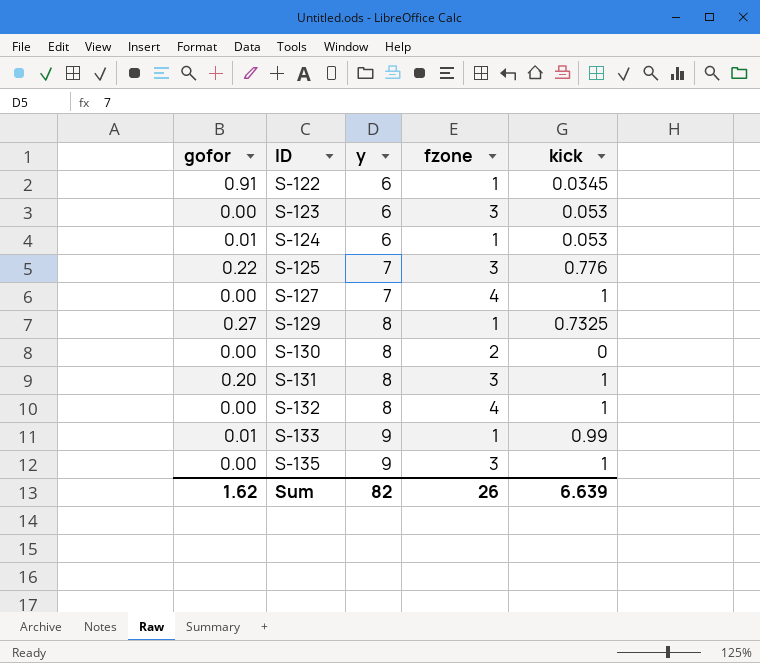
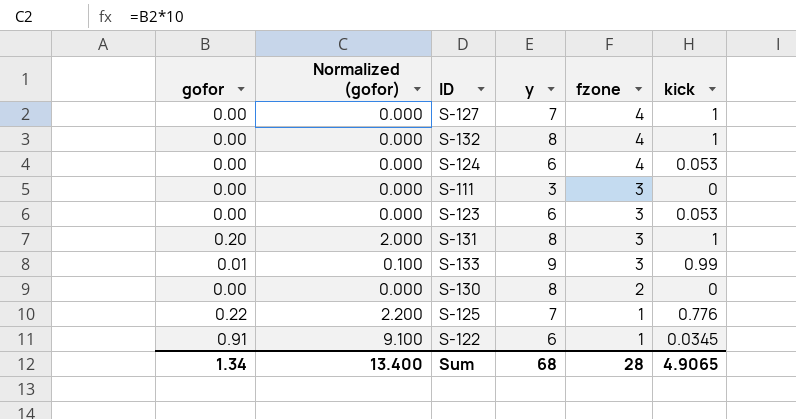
row order: ID ascending -> fzone descending
column Normalized (gofor) | formula: none -> [gofor] * 10
row S-129: 0.27 | 8 | 1 | 0.7325 -> none
row S-135: 0.00 | 9 | 3 | 1 -> none
S-124 | gofor: 0.01 -> 0.00
S-124 | fzone: 1 -> 4
row S-111: none -> 0.00 | 0.000 | 3 | 3 | 0
S-133 | fzone: 1 -> 3
S-125 | fzone: 3 -> 1
Sum | gofor: 1.62 -> 1.34
Sum | y: 82 -> 68
Sum | fzone: 26 -> 28
Sum | kick: 6.639 -> 4.9065

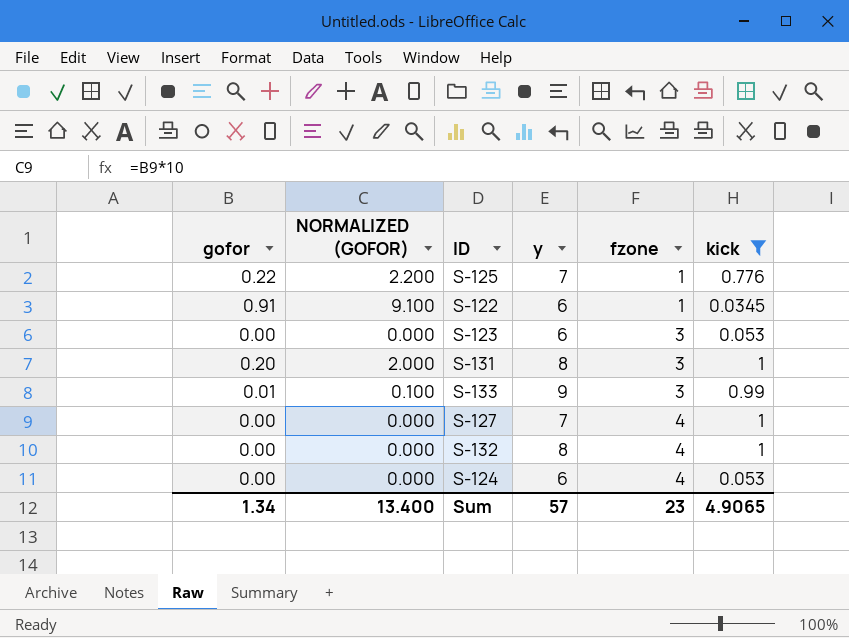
filter: none -> kick != 0
row order: fzone descending -> fzone ascending
column name: Normalized (gofor) -> NORMALIZED (GOFOR)
Sum | y: 68 -> 57
Sum | fzone: 28 -> 23

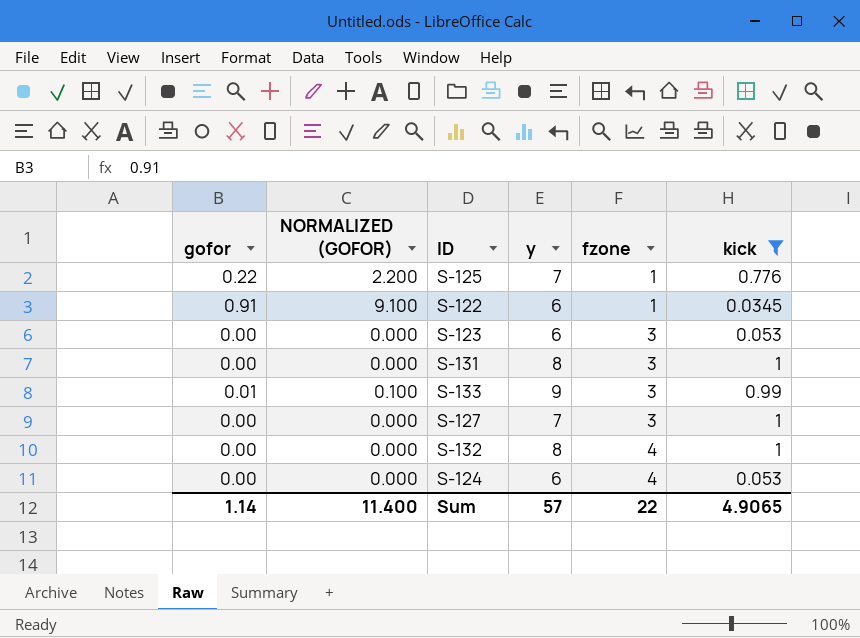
S-131 | gofor: 0.20 -> 0.00
S-131 | NORMALIZED (GOFOR): 2.000 -> 0.000
S-127 | fzone: 4 -> 3
Sum | gofor: 1.34 -> 1.14
Sum | NORMALIZED (GOFOR): 13.400 -> 11.400
Sum | fzone: 23 -> 22

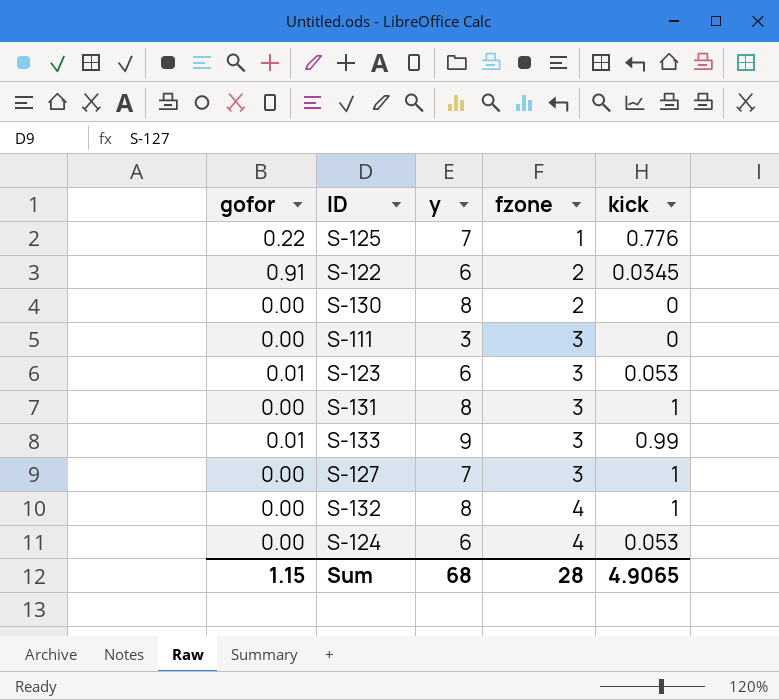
filter: kick != 0 -> none
column NORMALIZED (GOFOR) | formula: [gofor] * 10 -> none
S-122 | fzone: 1 -> 2
S-123 | gofor: 0.00 -> 0.01
Sum | gofor: 1.14 -> 1.15
Sum | y: 57 -> 68
Sum | fzone: 22 -> 28

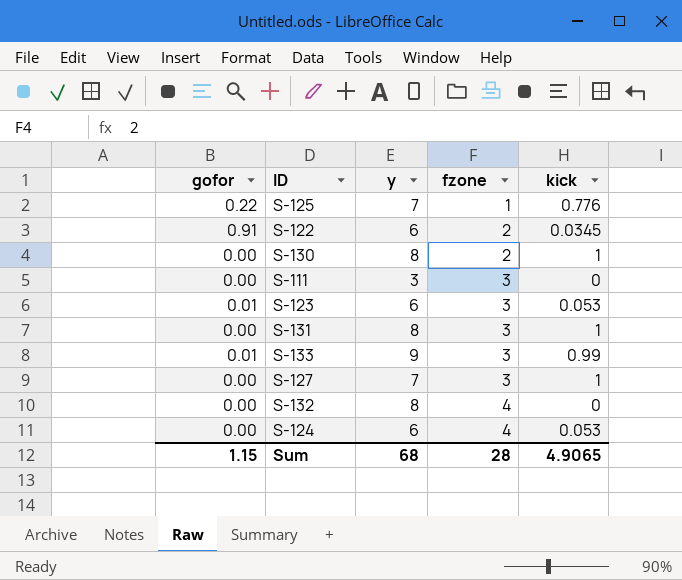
S-130 | kick: 0 -> 1
S-132 | kick: 1 -> 0

